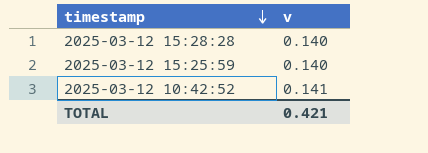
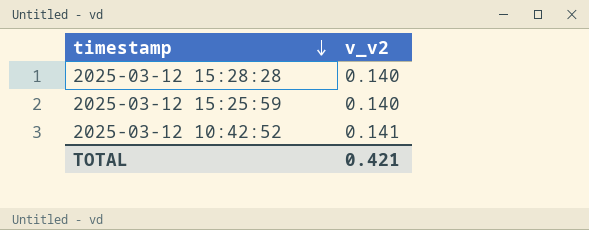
column name: v -> v_v2

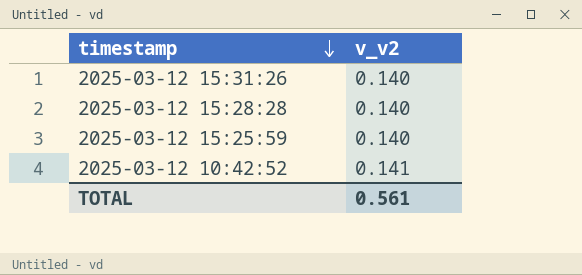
row 2025-03-12 15:31:26: none -> 0.140
TOTAL | v_v2: 0.421 -> 0.561

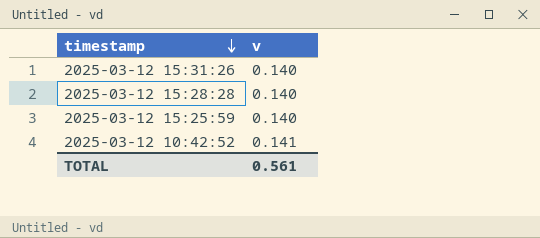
column name: v_v2 -> v

